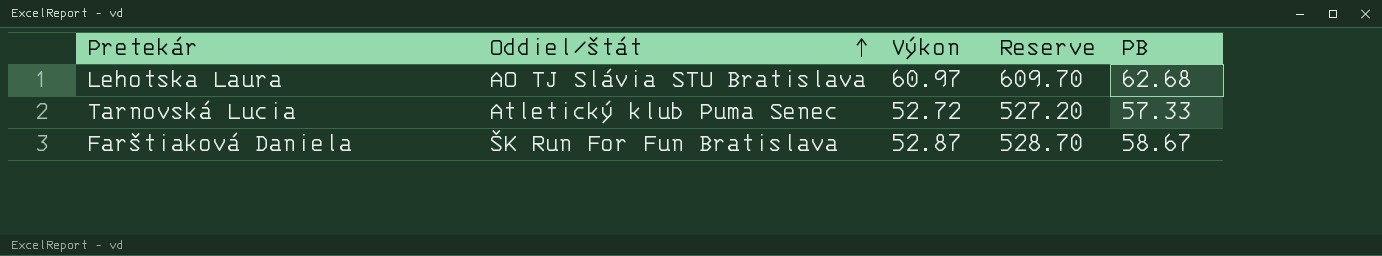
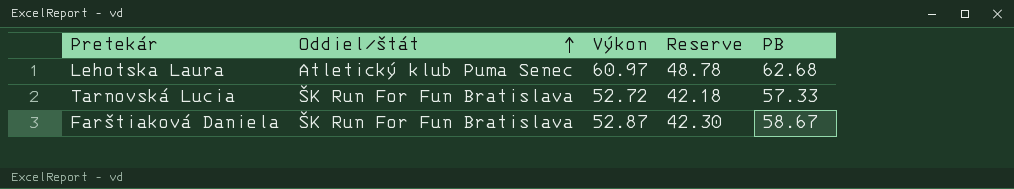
column Reserve | formula: [Výkon] * 10 -> [Výkon] * 0.8
Lehotska Laura | Oddiel/štát: AO TJ Slávia STU Bratislava -> Atletický klub Puma Senec
Tarnovská Lucia | Oddiel/štát: Atletický klub Puma Senec -> ŠK Run For Fun Bratislava

